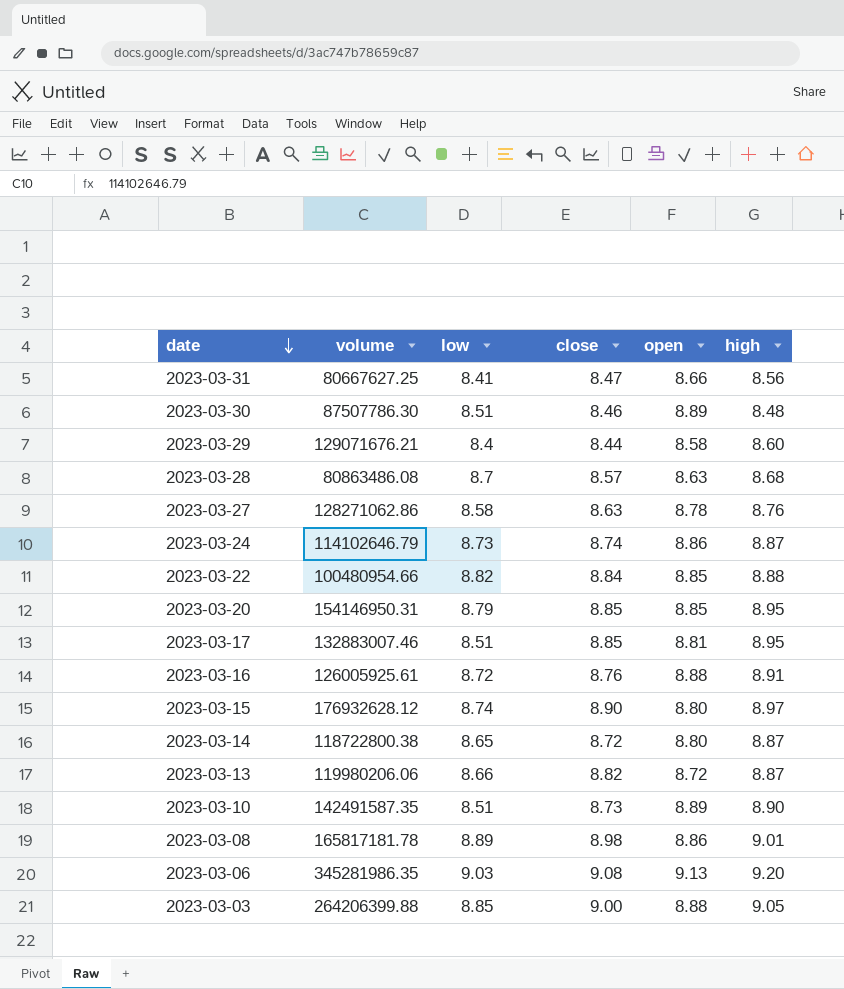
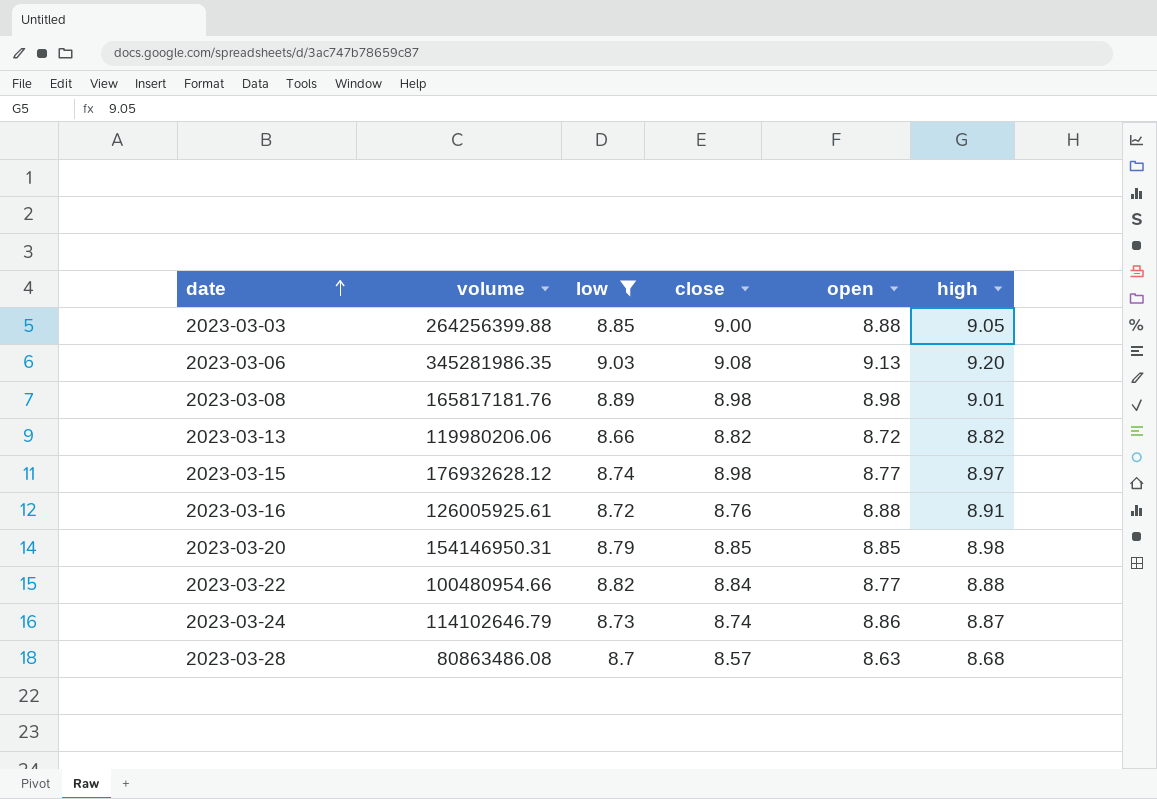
filter: none -> low >= 8.66
row order: date descending -> date ascending
2023-03-03 | volume: 264206399.88 -> 264256399.88
2023-03-08 | volume: 165817181.78 -> 165817181.76
2023-03-08 | open: 8.86 -> 8.98
2023-03-13 | high: 8.87 -> 8.82
2023-03-15 | close: 8.90 -> 8.98
2023-03-15 | open: 8.80 -> 8.77
2023-03-20 | high: 8.95 -> 8.98
2023-03-22 | open: 8.85 -> 8.77

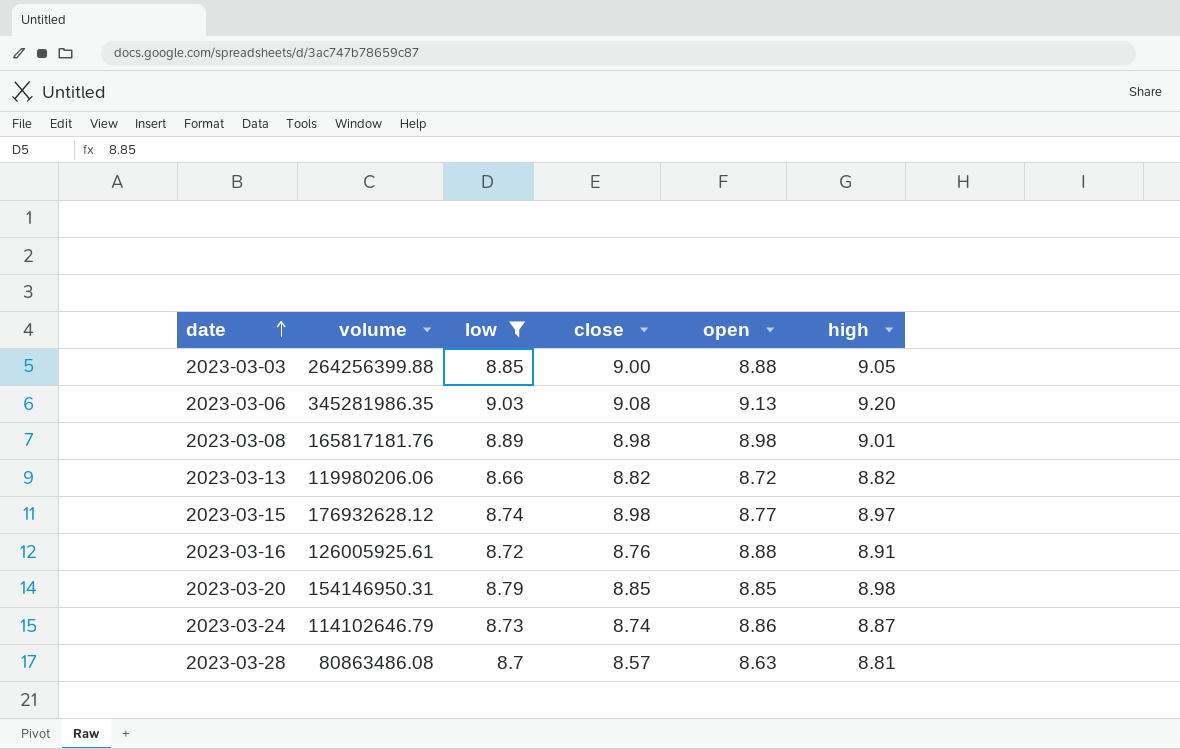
row 2023-03-22: 100480954.66 | 8.82 | 8.84 | 8.77 | 8.88 -> none
2023-03-28 | high: 8.68 -> 8.81

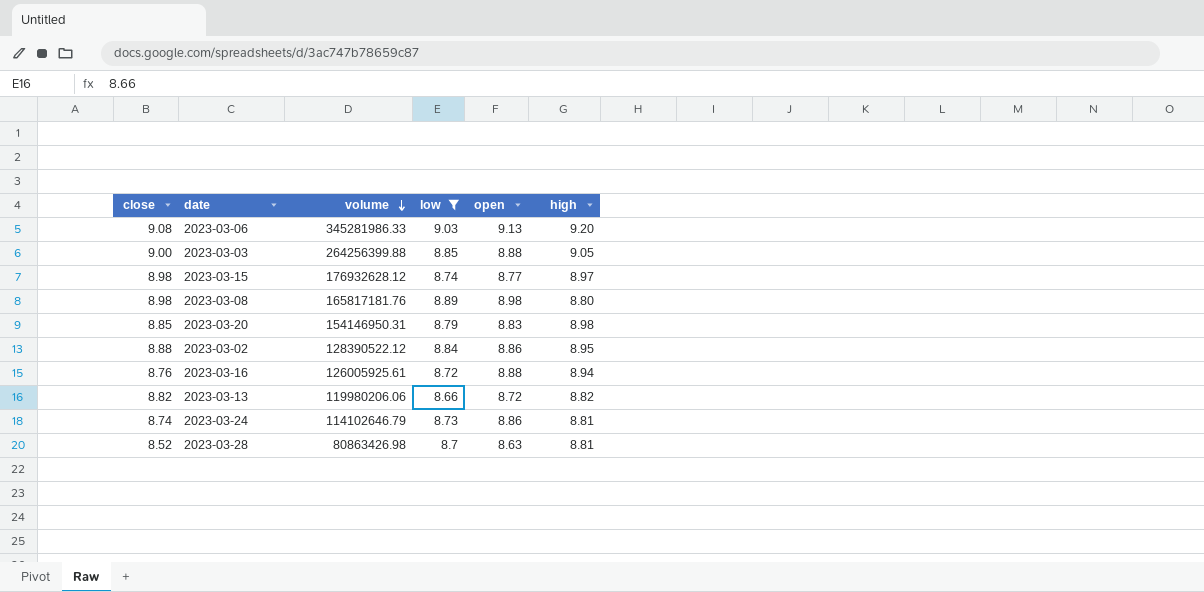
row order: date ascending -> volume descending
column close | position: 4 -> 1
2023-03-06 | volume: 345281986.35 -> 345281986.33
2023-03-08 | high: 9.01 -> 8.80
2023-03-20 | open: 8.85 -> 8.83
row 2023-03-02: none -> 8.88 | 128390522.12 | 8.84 | 8.86 | 8.95
2023-03-16 | high: 8.91 -> 8.94
2023-03-24 | high: 8.87 -> 8.81
2023-03-28 | close: 8.57 -> 8.52
2023-03-28 | volume: 80863486.08 -> 80863426.98

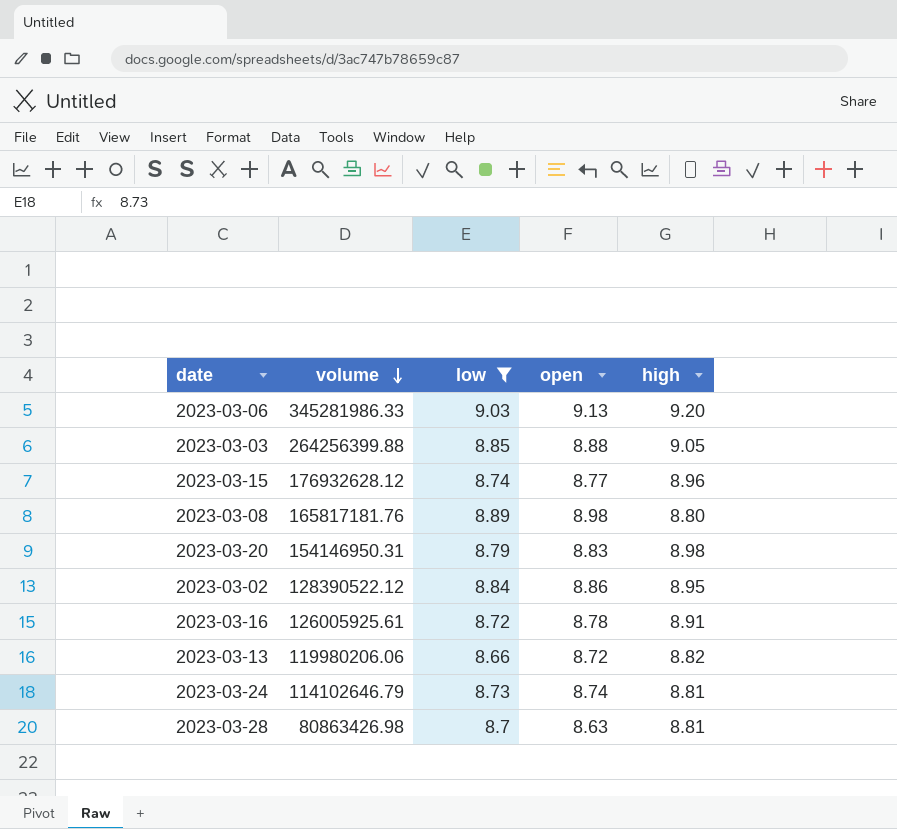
column close | position: 1 -> none
2023-03-15 | high: 8.97 -> 8.96
2023-03-16 | open: 8.88 -> 8.78
2023-03-16 | high: 8.94 -> 8.91
2023-03-24 | open: 8.86 -> 8.74

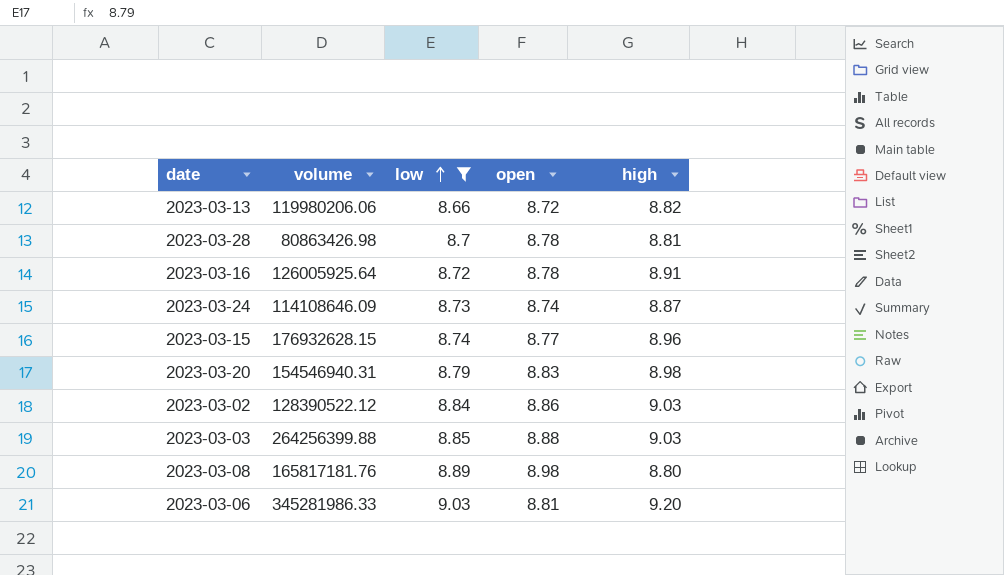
row order: volume descending -> low ascending
2023-03-28 | open: 8.63 -> 8.78
2023-03-16 | volume: 126005925.61 -> 126005925.64
2023-03-24 | volume: 114102646.79 -> 114108646.09
2023-03-24 | high: 8.81 -> 8.87
2023-03-15 | volume: 176932628.12 -> 176932628.15
2023-03-20 | volume: 154146950.31 -> 154546940.31
2023-03-02 | high: 8.95 -> 9.03
2023-03-03 | high: 9.05 -> 9.03
2023-03-06 | open: 9.13 -> 8.81

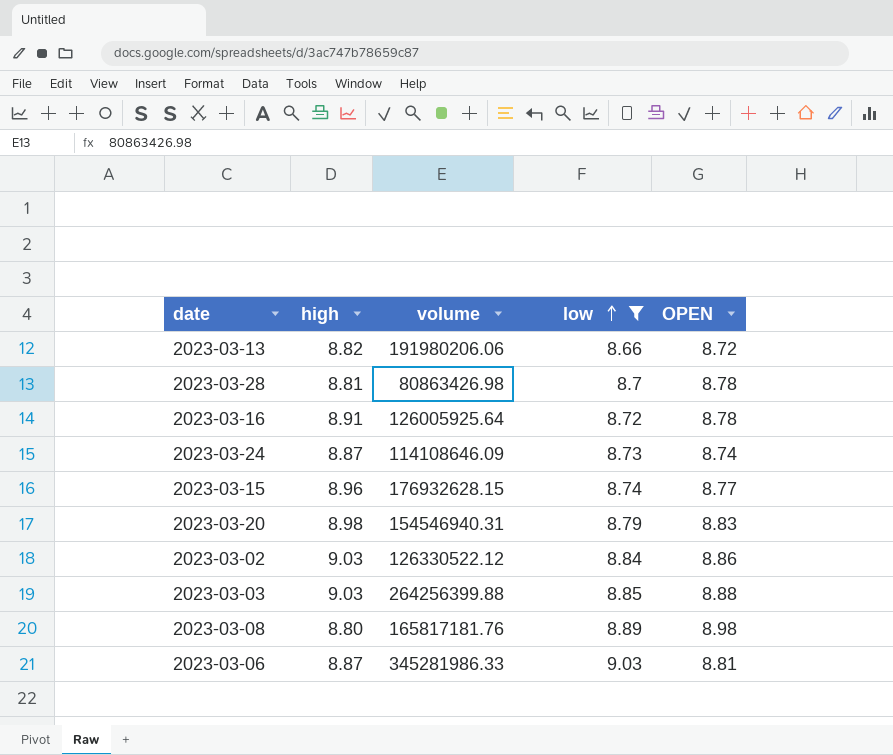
column high | position: 5 -> 2
column name: open -> OPEN
2023-03-13 | volume: 119980206.06 -> 191980206.06
2023-03-02 | volume: 128390522.12 -> 126330522.12
2023-03-06 | high: 9.20 -> 8.87

